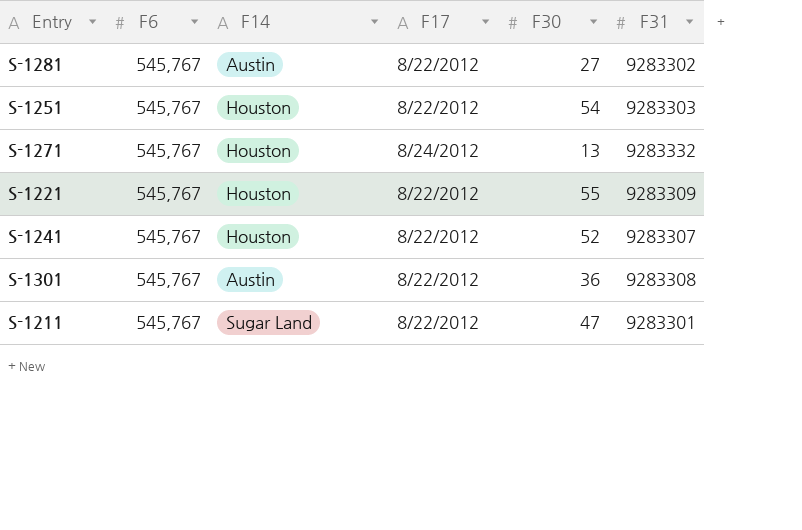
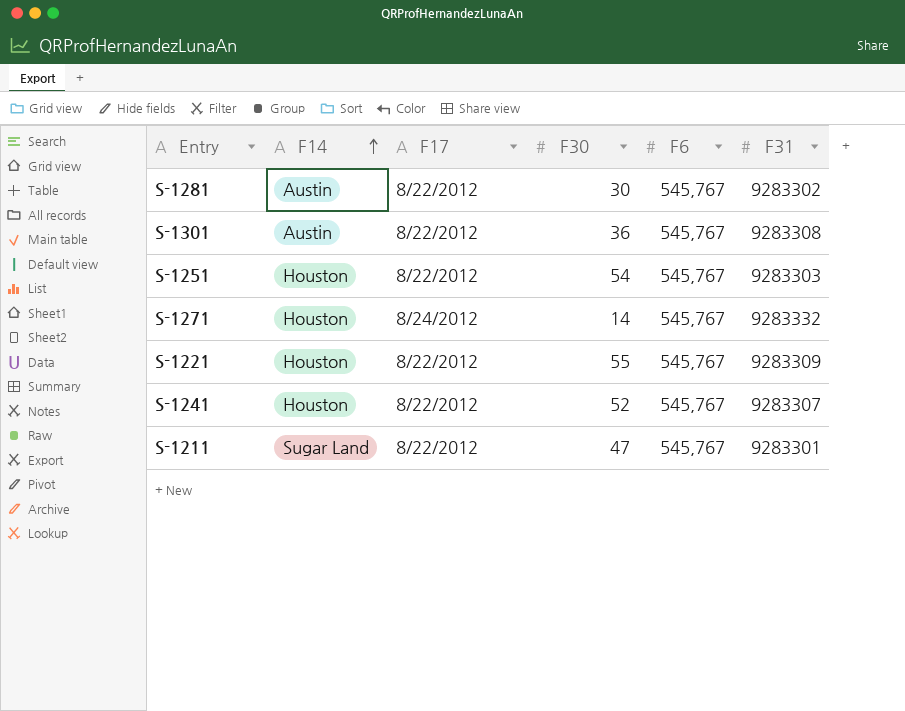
row order: none -> F14 ascending
column F6 | position: 2 -> 5
S-1281 | F30: 27 -> 30
S-1271 | F30: 13 -> 14

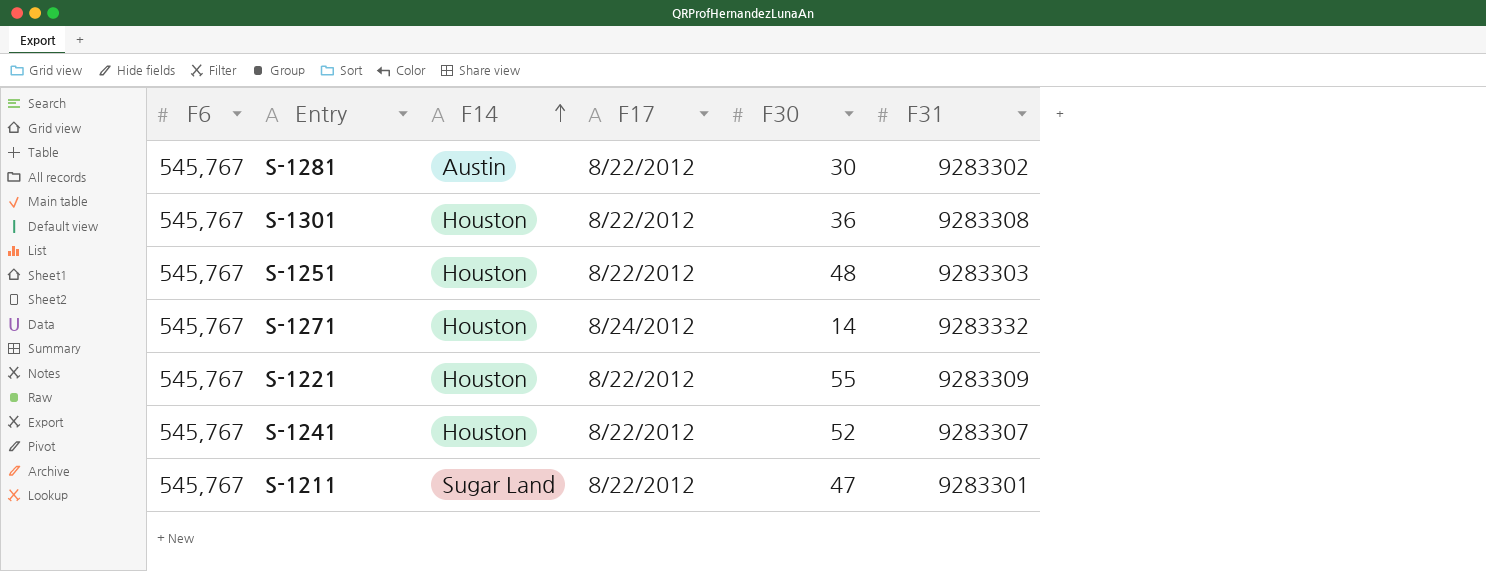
column F6 | position: 5 -> 1
S-1301 | F14: Austin -> Houston
S-1251 | F30: 54 -> 48

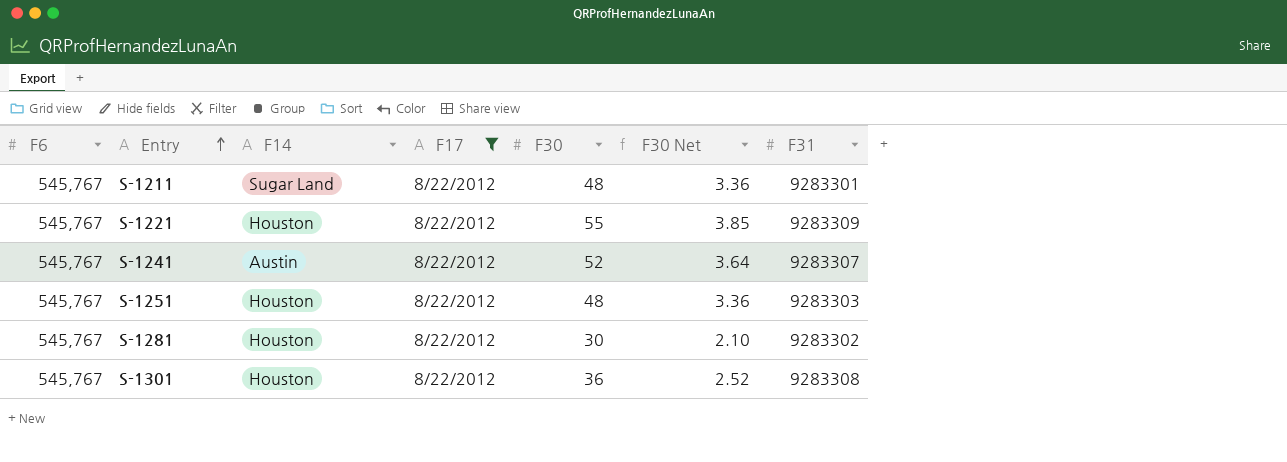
filter: none -> F17 = 8/22/2012
row order: F14 ascending -> Entry ascending
column F30 Net | formula: none -> [F30] * 0.07
S-1211 | F30: 47 -> 48
S-1241 | F14: Houston -> Austin
S-1281 | F14: Austin -> Houston

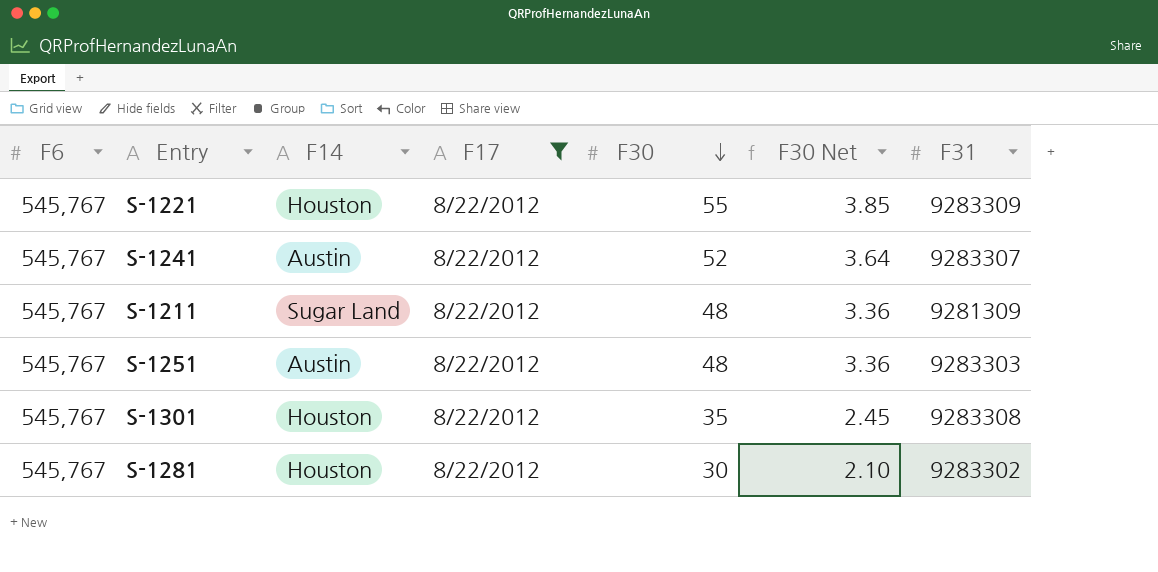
row order: Entry ascending -> F30 descending
S-1211 | F31: 9283301 -> 9281309
S-1251 | F14: Houston -> Austin
S-1301 | F30: 36 -> 35
S-1301 | F30 Net: 2.52 -> 2.45

